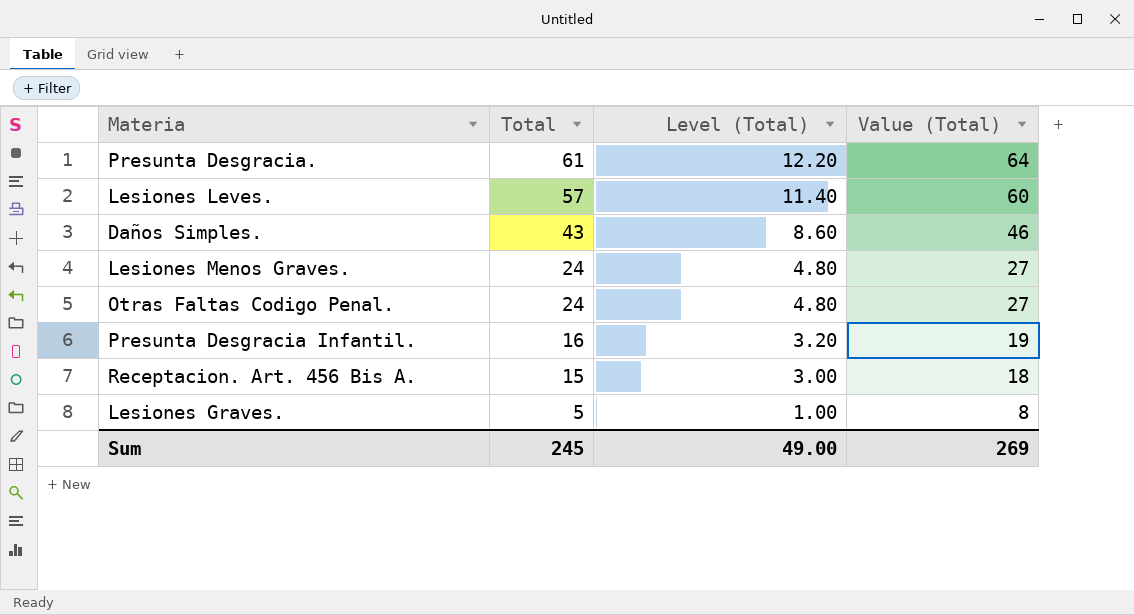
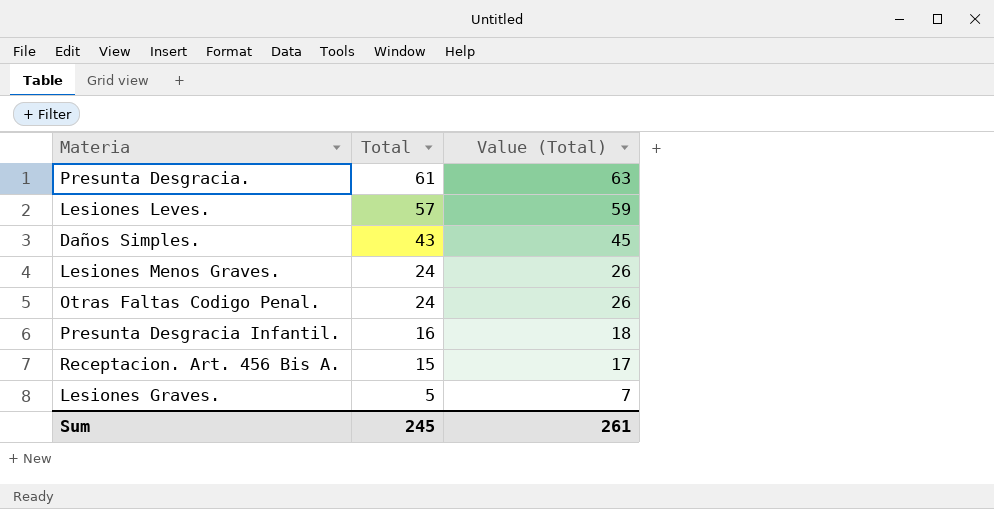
column Level (Total) | formula: [Total] * 0.2 -> none
column Value (Total) | formula: [Total] + 3 -> [Total] + 2
Sum | Value (Total): 269 -> 261

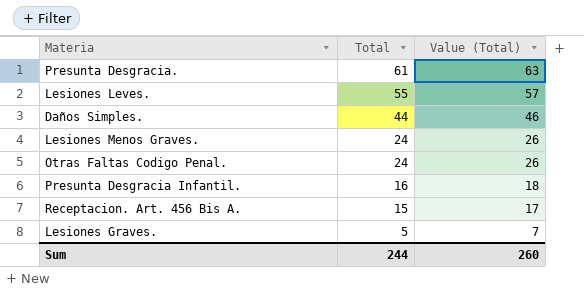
Lesiones Leves. | Total: 57 -> 55
Lesiones Leves. | Value (Total): 59 -> 57
Daños Simples. | Total: 43 -> 44
Daños Simples. | Value (Total): 45 -> 46
Sum | Total: 245 -> 244
Sum | Value (Total): 261 -> 260

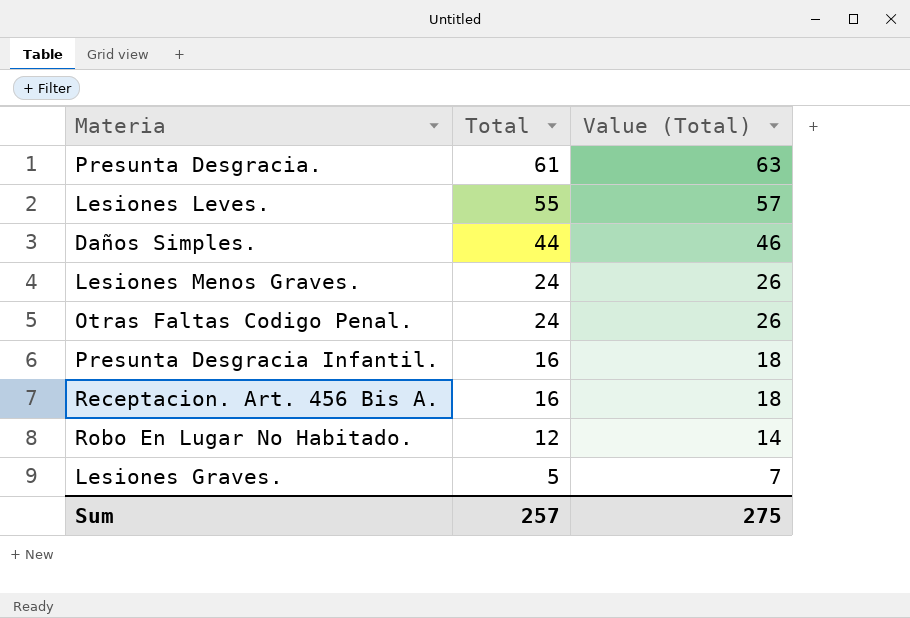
Receptacion. Art. 456 Bis A. | Total: 15 -> 16
Receptacion. Art. 456 Bis A. | Value (Total): 17 -> 18
row Robo En Lugar No Habitado.: none -> 12 | 14
Sum | Total: 244 -> 257
Sum | Value (Total): 260 -> 275

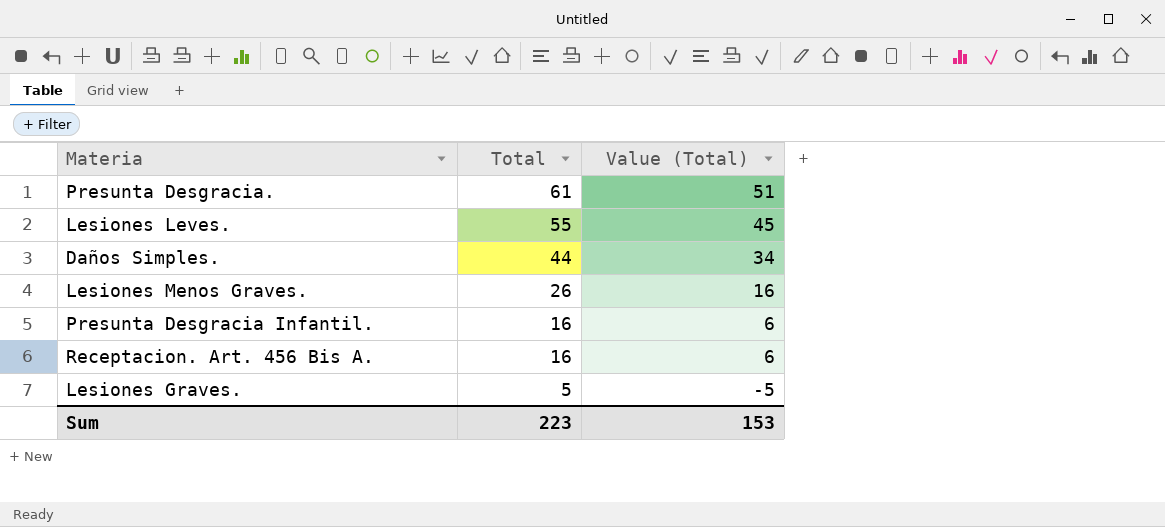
column Value (Total) | formula: [Total] + 2 -> [Total] - 10
row Otras Faltas Codigo Penal.: 24 | 26 -> none
row Robo En Lugar No Habitado.: 12 | 14 -> none
Lesiones Menos Graves. | Total: 24 -> 26
Sum | Total: 257 -> 223
Sum | Value (Total): 275 -> 153

